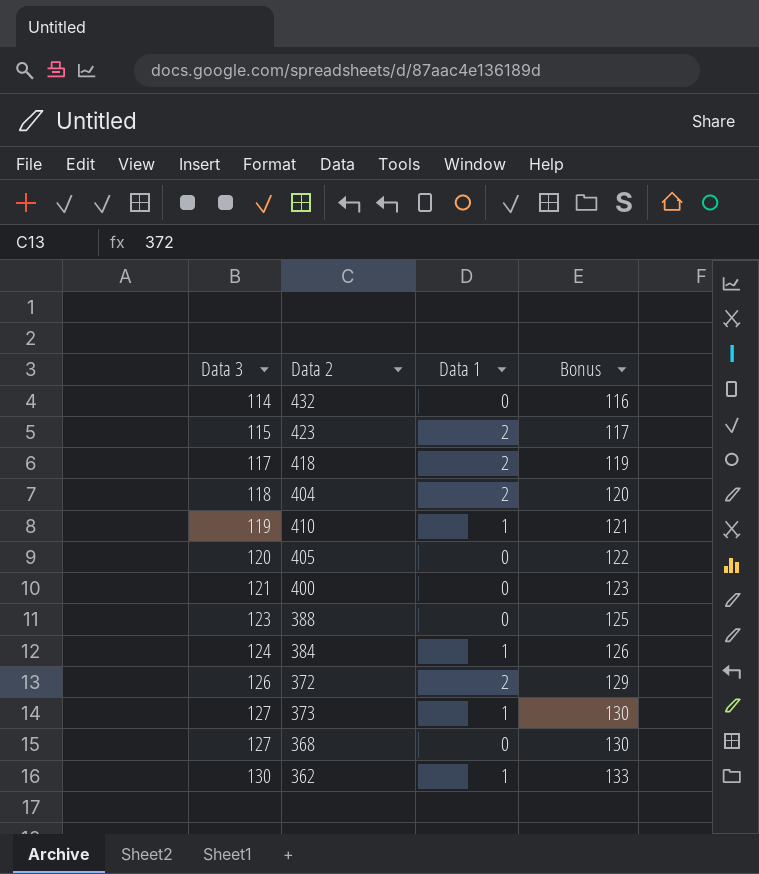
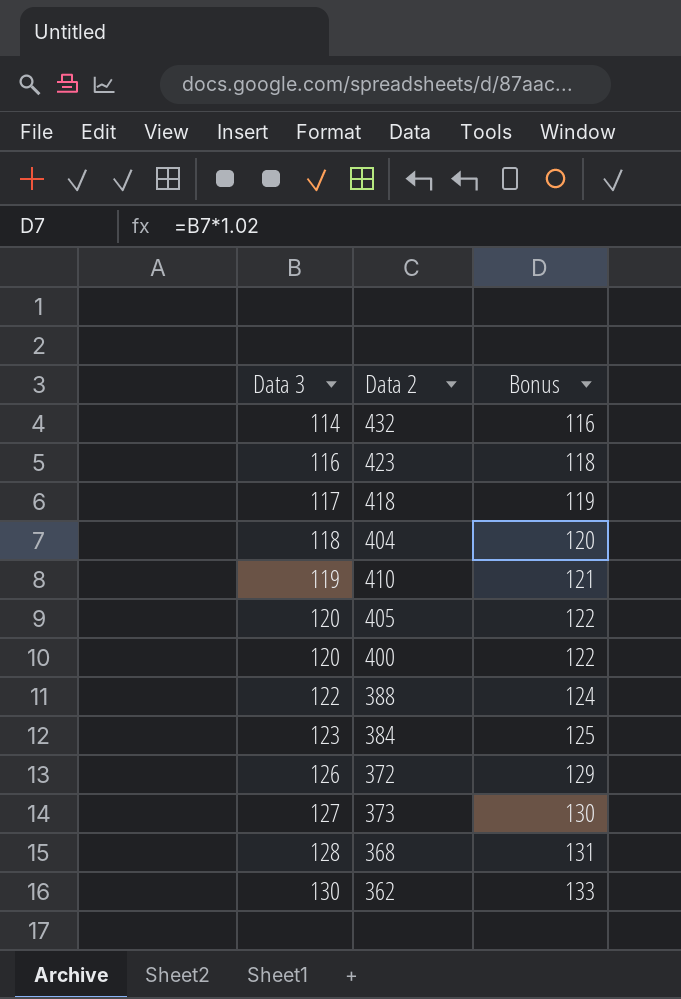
column Data 1 | position: 3 -> none
423 | Data 3: 115 -> 116
423 | Bonus: 117 -> 118
400 | Data 3: 121 -> 120
400 | Bonus: 123 -> 122
388 | Data 3: 123 -> 122
388 | Bonus: 125 -> 124
384 | Data 3: 124 -> 123
384 | Bonus: 126 -> 125
368 | Data 3: 127 -> 128
368 | Bonus: 130 -> 131

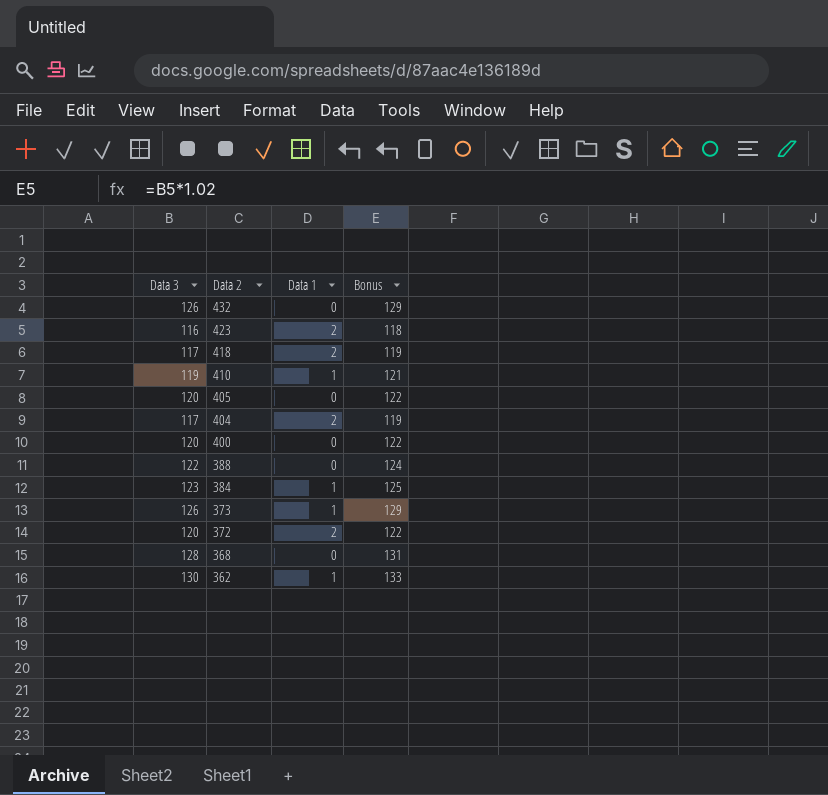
row order: Data 3 ascending -> Data 2 descending
column Data 1 | position: none -> 3
432 | Data 3: 114 -> 126
432 | Bonus: 116 -> 129
404 | Data 3: 118 -> 117
404 | Bonus: 120 -> 119
373 | Data 3: 127 -> 126
373 | Bonus: 130 -> 129
372 | Data 3: 126 -> 120
372 | Bonus: 129 -> 122

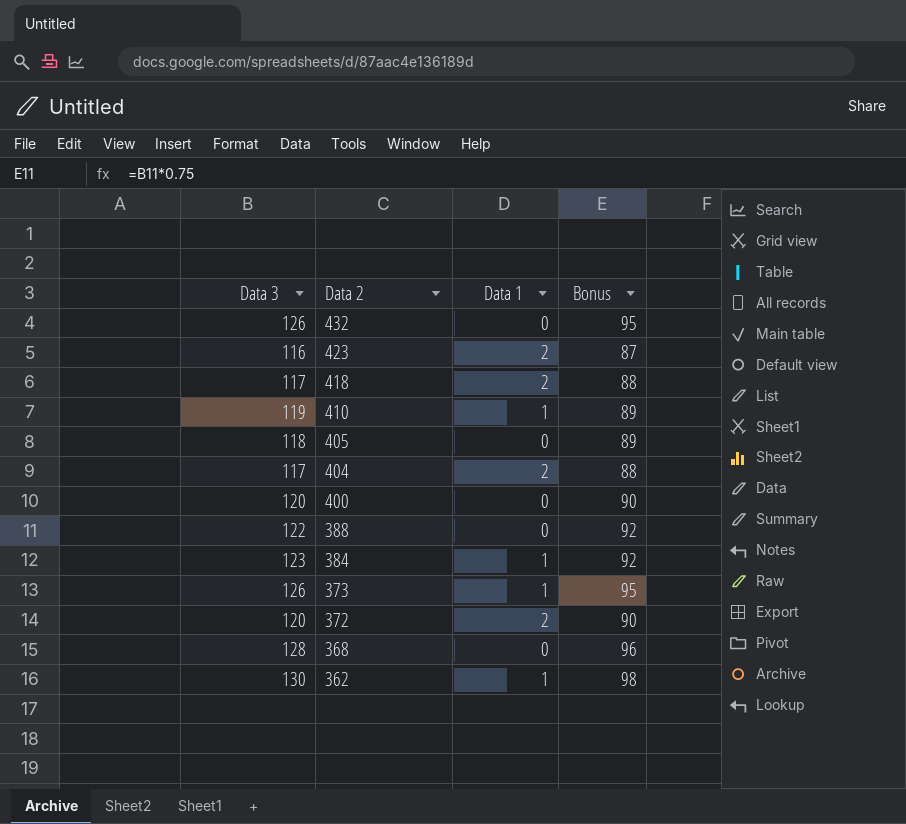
column Bonus | formula: [Data 3] * 1.02 -> [Data 3] * 0.75
405 | Data 3: 120 -> 118

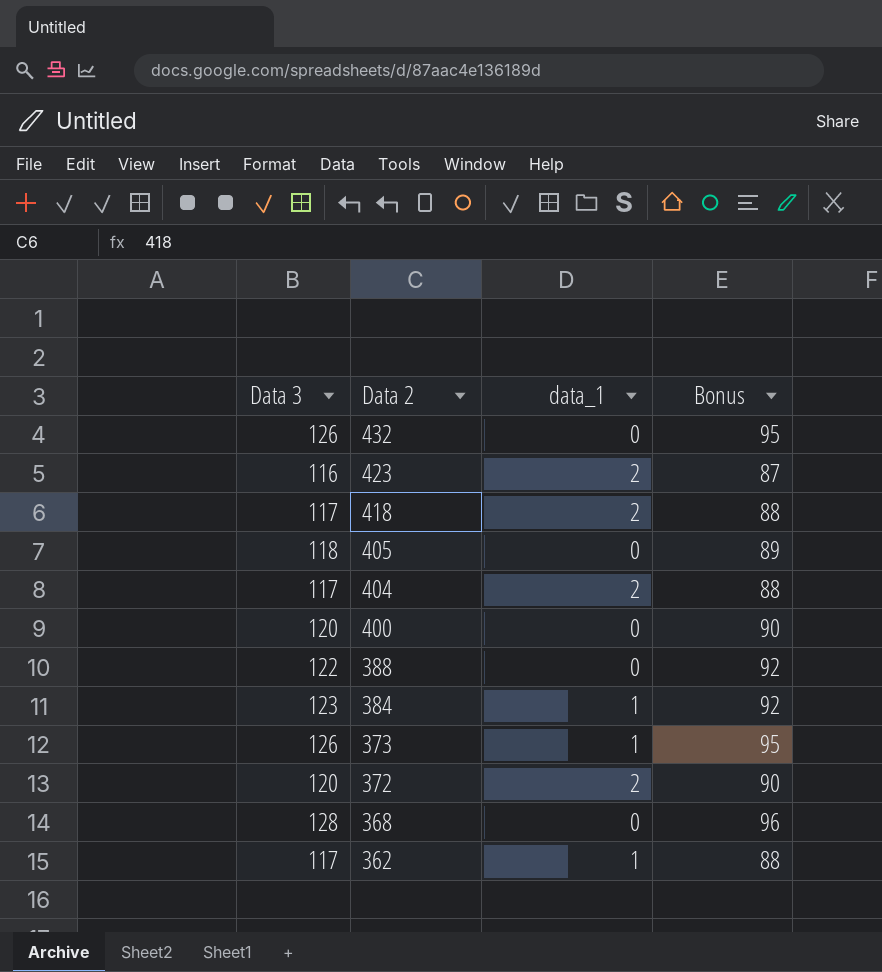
column name: Data 1 -> data_1
row 410: 119 | 1 | 89 -> none
362 | Data 3: 130 -> 117
362 | Bonus: 98 -> 88

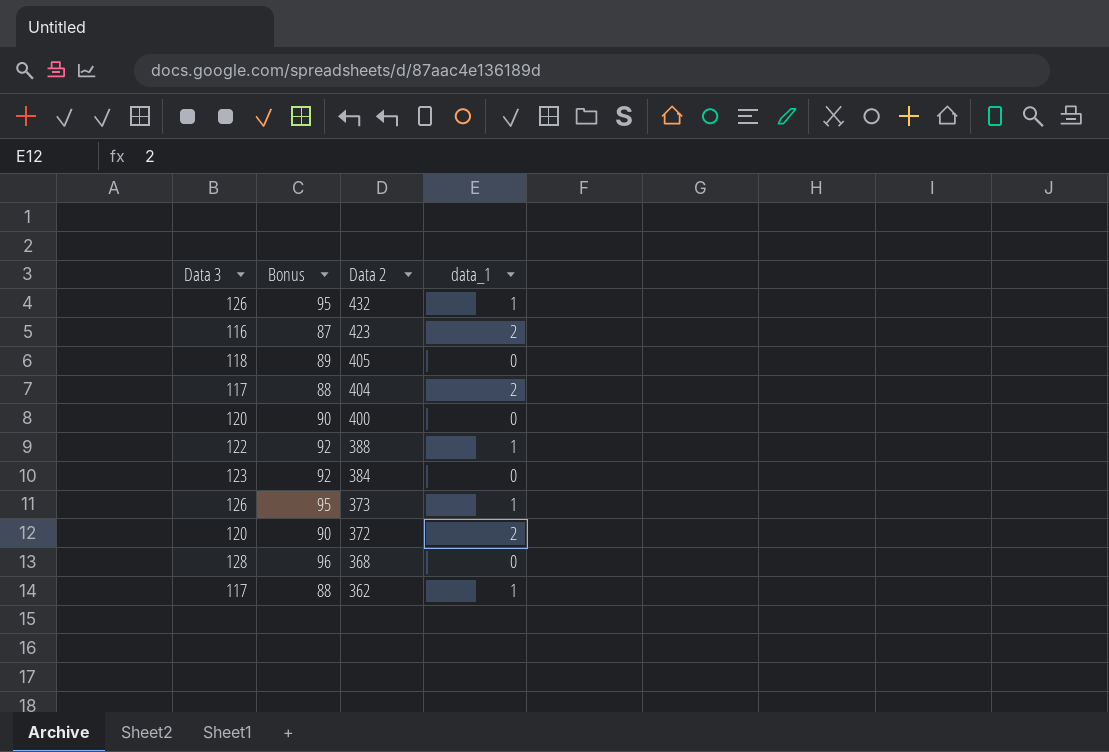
column Bonus | position: 4 -> 2
row 418: 117 | 2 | 88 -> none
432 | data_1: 0 -> 1
388 | data_1: 0 -> 1
384 | data_1: 1 -> 0

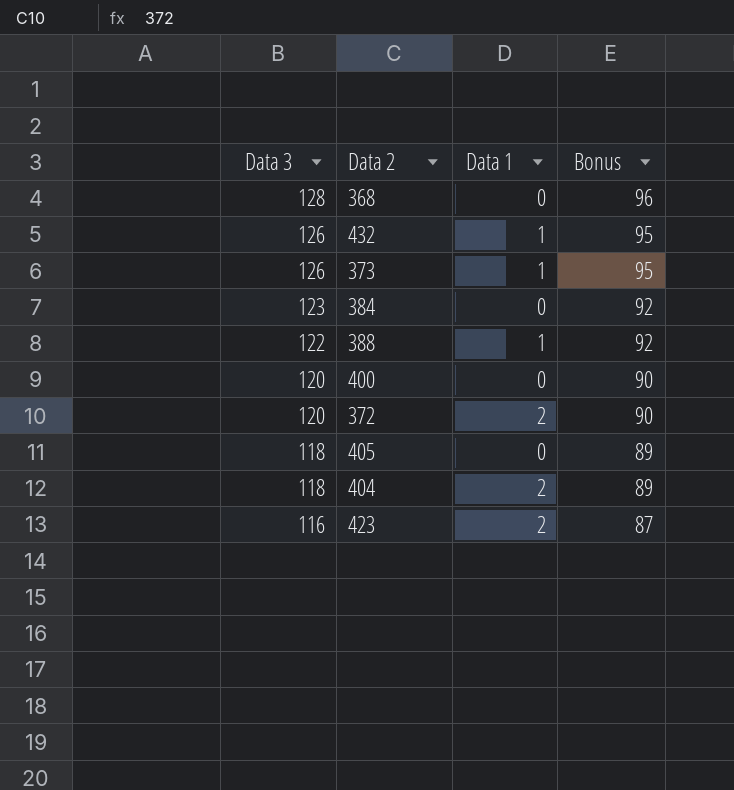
row order: Data 2 descending -> Data 3 descending
column name: data_1 -> Data 1
column Bonus | position: 2 -> 4
row 362: 117 | 88 | 1 -> none
404 | Data 3: 117 -> 118
404 | Bonus: 88 -> 89

